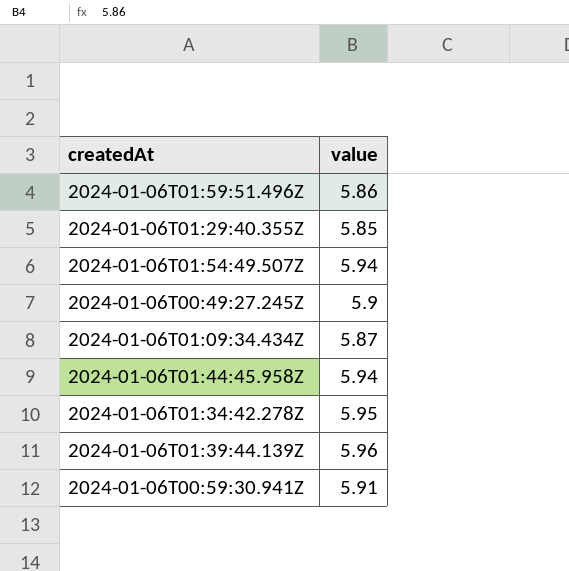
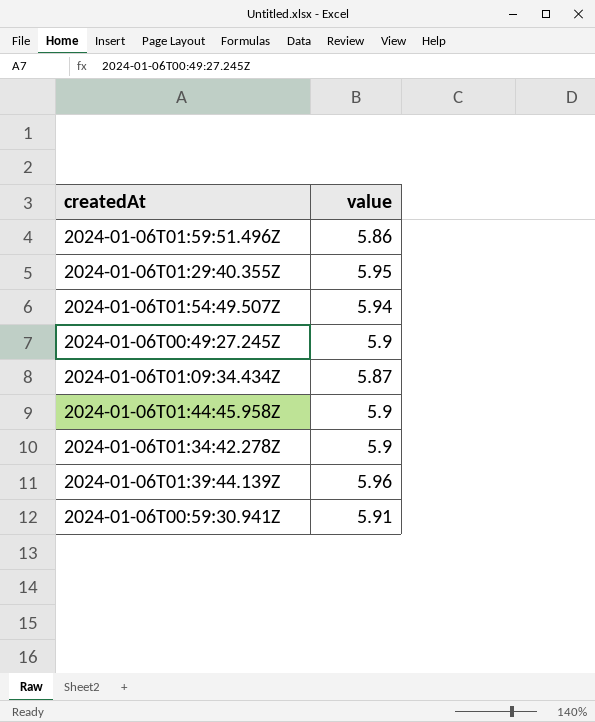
2024-01-06T01:29:40.355Z | value: 5.85 -> 5.95
2024-01-06T01:44:45.958Z | value: 5.94 -> 5.9
2024-01-06T01:34:42.278Z | value: 5.95 -> 5.9

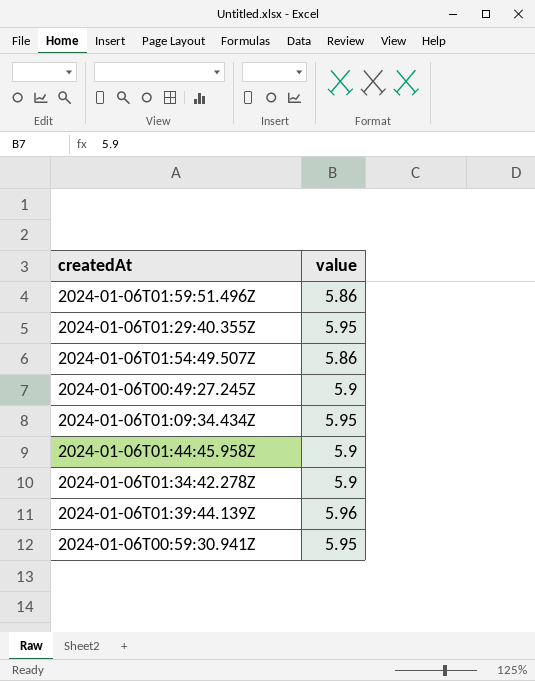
2024-01-06T01:54:49.507Z | value: 5.94 -> 5.86
2024-01-06T01:09:34.434Z | value: 5.87 -> 5.95
2024-01-06T00:59:30.941Z | value: 5.91 -> 5.95

